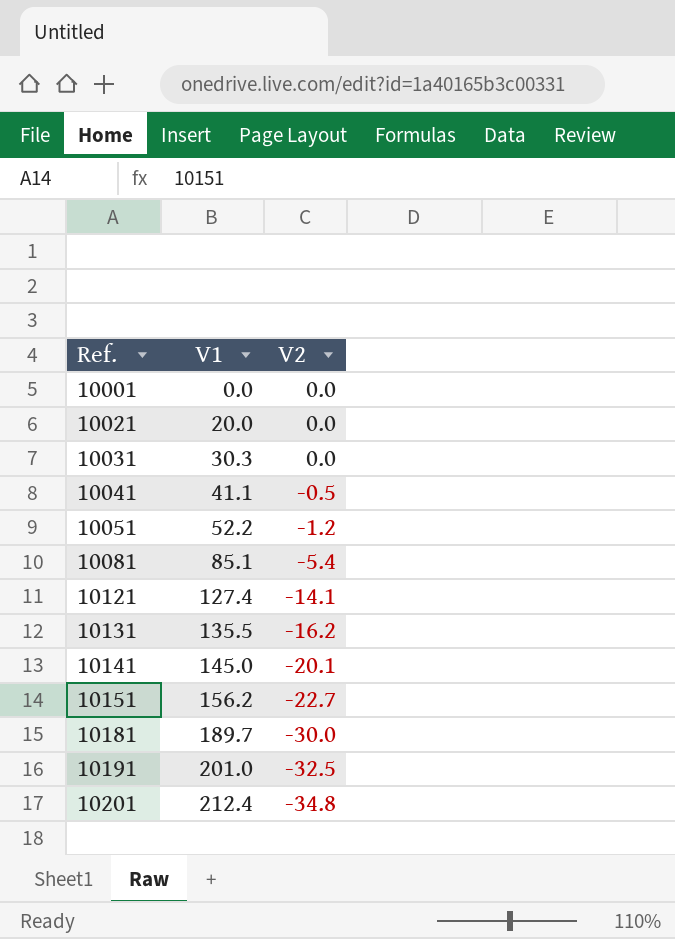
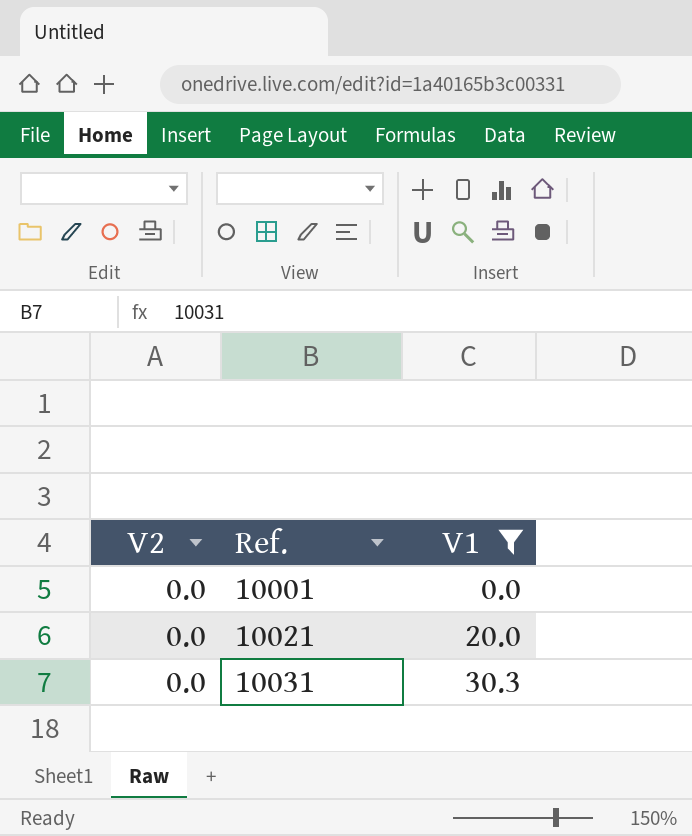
filter: none -> V1 <= 30.3
column V2 | position: 3 -> 1

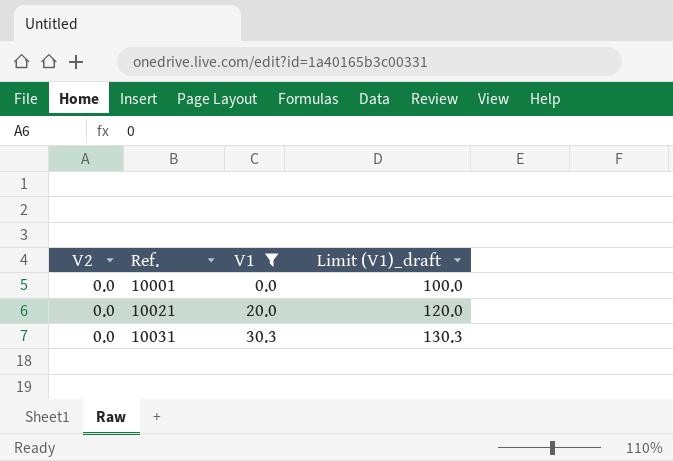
column Limit (V1)_draft | formula: none -> [V1] + 100

